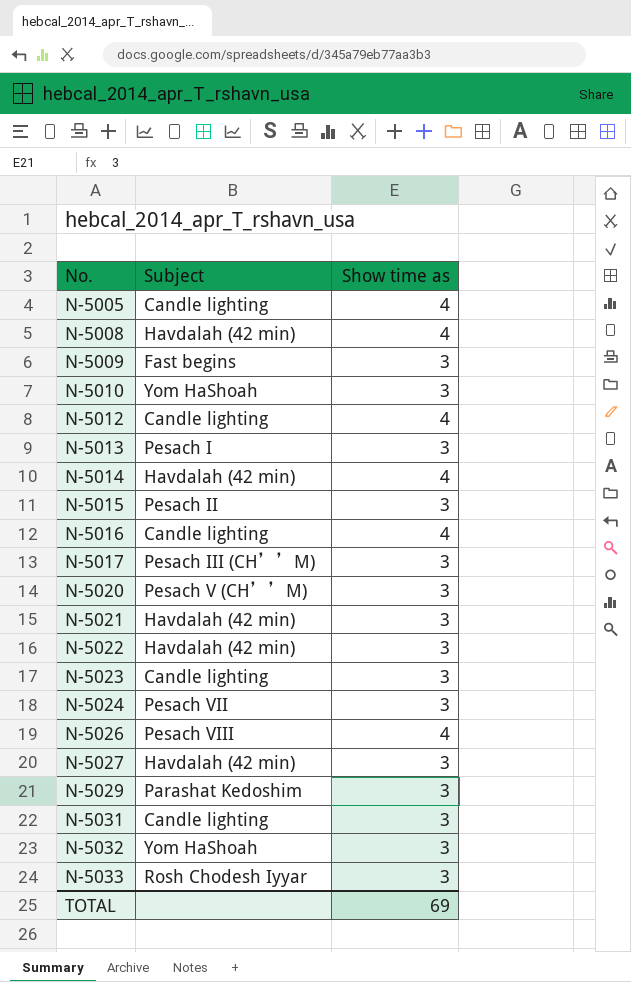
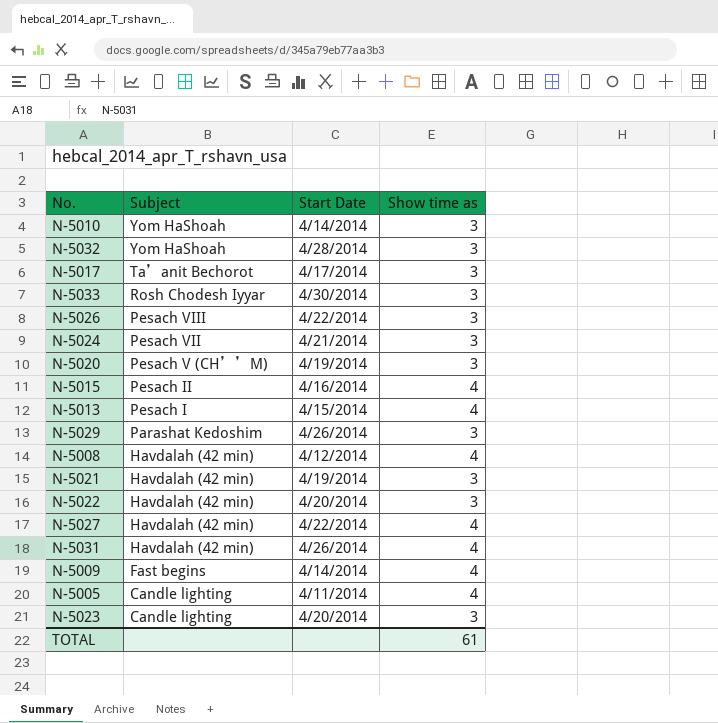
row order: No. ascending -> Subject descending
column Start Date | position: none -> 3
row N-5012: Candle lighting | 4 -> none
row N-5014: Havdalah (42 min) | 4 -> none
row N-5016: Candle lighting | 4 -> none
N-5017 | Subject: Pesach III (CH’’M) -> Ta’anit Bechorot
N-5026 | Show time as: 4 -> 3
N-5015 | Show time as: 3 -> 4
N-5013 | Show time as: 3 -> 4
N-5027 | Show time as: 3 -> 4
N-5031 | Subject: Candle lighting -> Havdalah (42 min)
N-5031 | Show time as: 3 -> 4
N-5009 | Show time as: 3 -> 4
TOTAL | Show time as: 69 -> 61

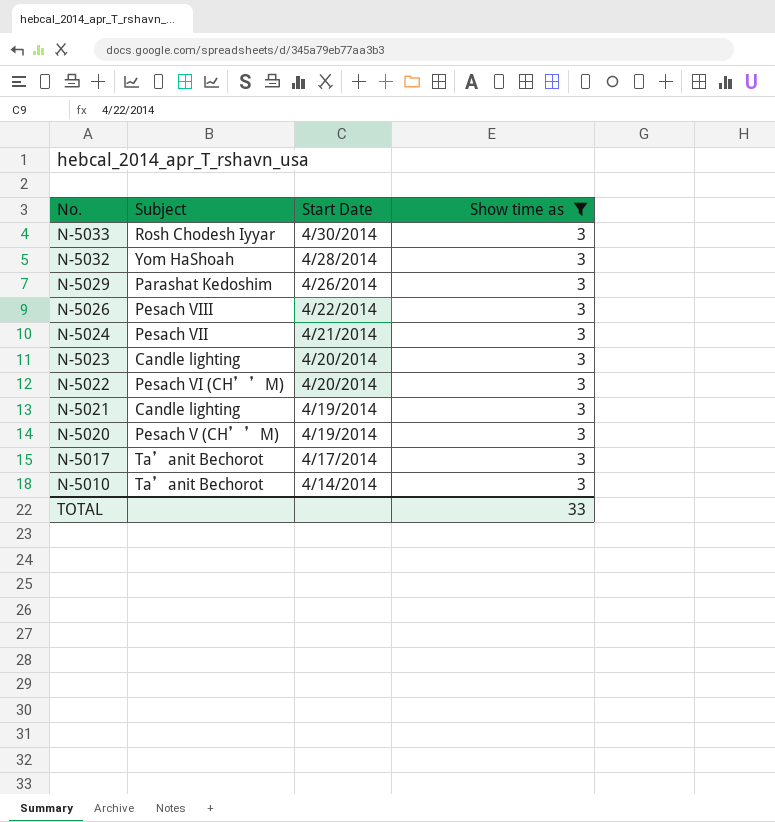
filter: none -> Show time as = 3
row order: Subject descending -> No. descending
N-5022 | Subject: Havdalah (42 min) -> Pesach VI (CH’’M)
N-5021 | Subject: Havdalah (42 min) -> Candle lighting
N-5010 | Subject: Yom HaShoah -> Ta’anit Bechorot
TOTAL | Show time as: 61 -> 33

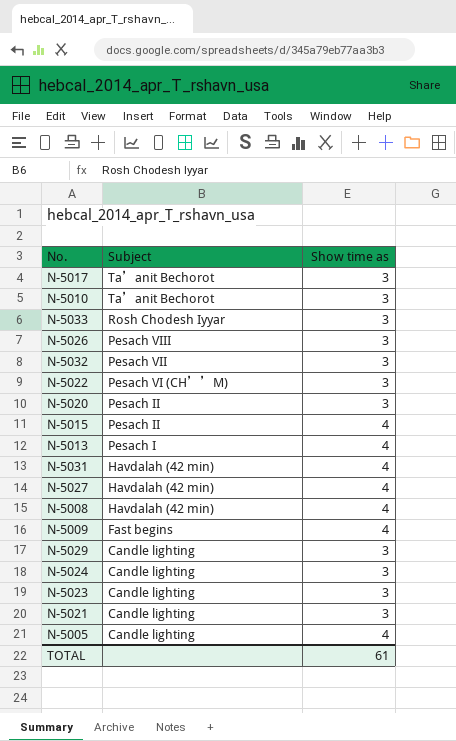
filter: Show time as = 3 -> none
row order: No. descending -> Subject descending
column Start Date | position: 3 -> none
N-5032 | Subject: Yom HaShoah -> Pesach VII
N-5020 | Subject: Pesach V (CH’’M) -> Pesach II
N-5029 | Subject: Parashat Kedoshim -> Candle lighting
N-5024 | Subject: Pesach VII -> Candle lighting
TOTAL | Show time as: 33 -> 61

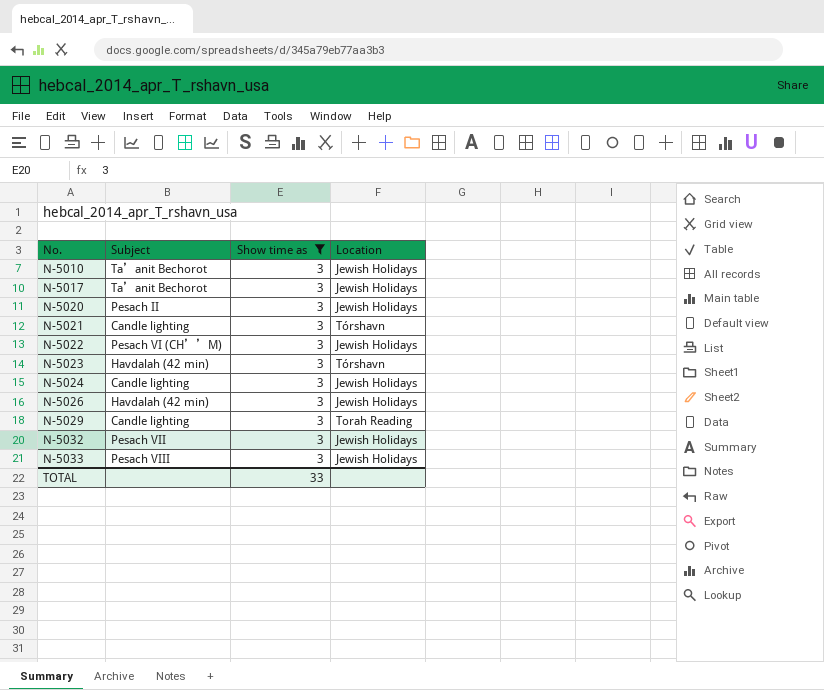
filter: none -> Show time as = 3
row order: Subject descending -> No. ascending
column Location | position: none -> 4
N-5023 | Subject: Candle lighting -> Havdalah (42 min)
N-5026 | Subject: Pesach VIII -> Havdalah (42 min)
N-5033 | Subject: Rosh Chodesh Iyyar -> Pesach VIII
TOTAL | Show time as: 61 -> 33

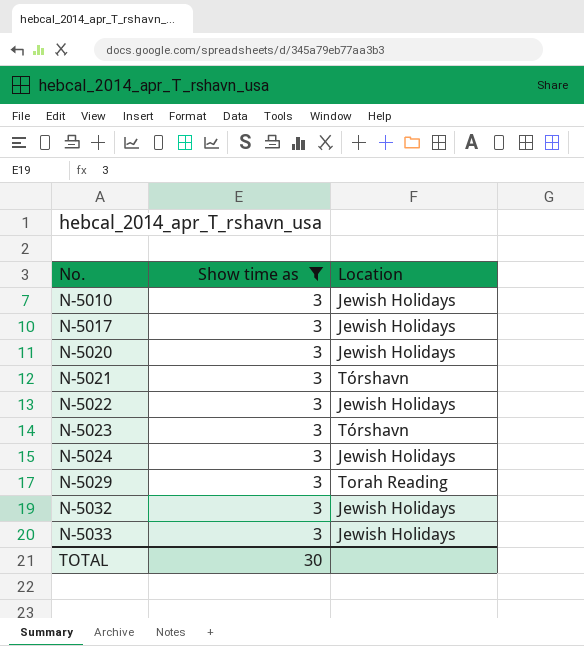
column Subject | position: 2 -> none
row N-5026: Havdalah (42 min) | 3 | Jewish Holidays -> none
TOTAL | Show time as: 33 -> 30

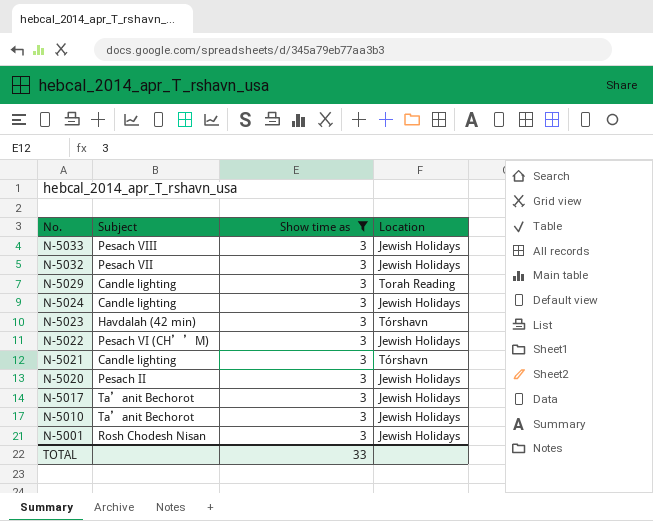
row order: No. ascending -> No. descending
column Subject | position: none -> 2
row N-5001: none -> Rosh Chodesh Nisan | 3 | Jewish Holidays
TOTAL | Show time as: 30 -> 33

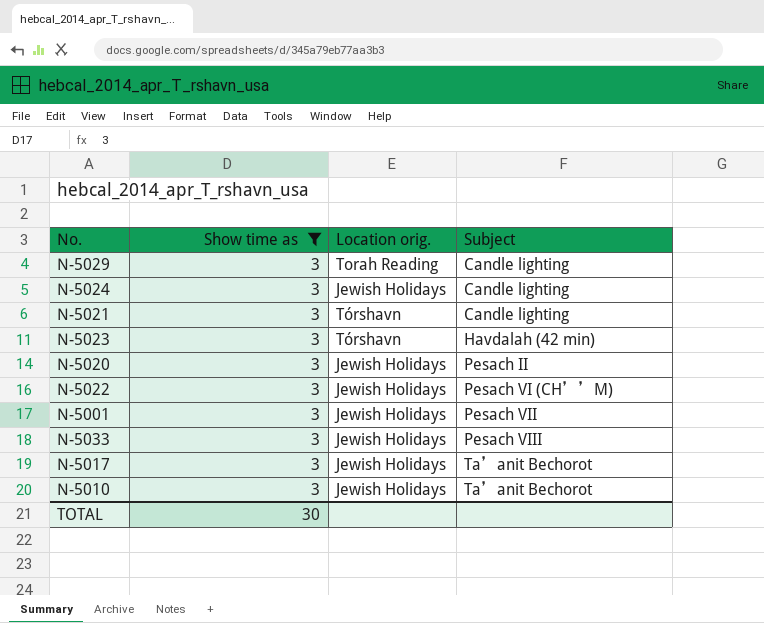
row order: No. descending -> Subject ascending
column name: Location -> Location orig.
column Subject | position: 2 -> 4
row N-5032: Pesach VII | 3 | Jewish Holidays -> none
N-5001 | Subject: Rosh Chodesh Nisan -> Pesach VII
TOTAL | Show time as: 33 -> 30

